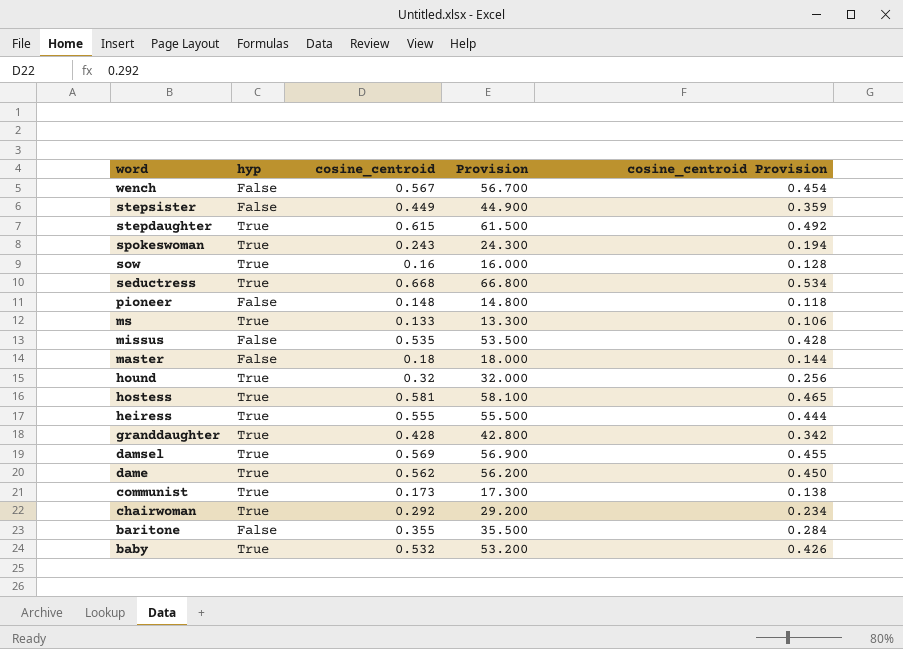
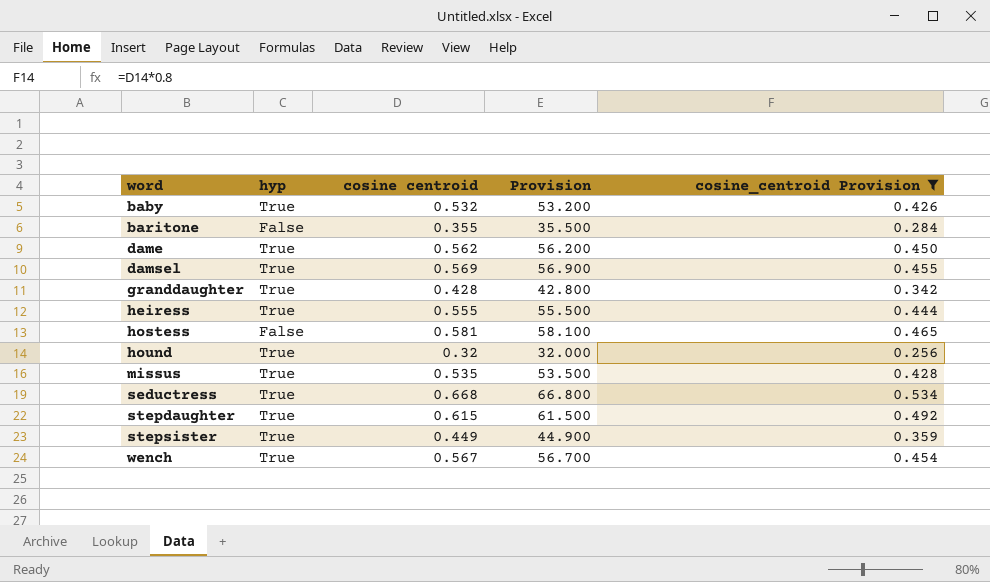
filter: none -> cosine_centroid Provision >= 0.256
row order: word descending -> word ascending
column name: cosine_centroid -> cosine centroid
hostess | hyp: True -> False
missus | hyp: False -> True
stepsister | hyp: False -> True
wench | hyp: False -> True

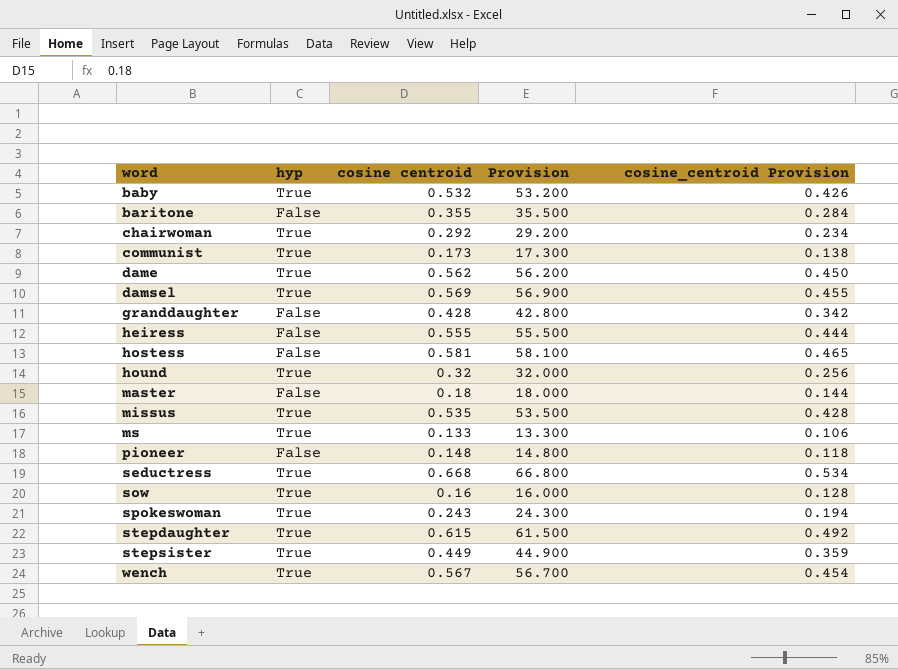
filter: cosine_centroid Provision >= 0.256 -> none
granddaughter | hyp: True -> False
heiress | hyp: True -> False

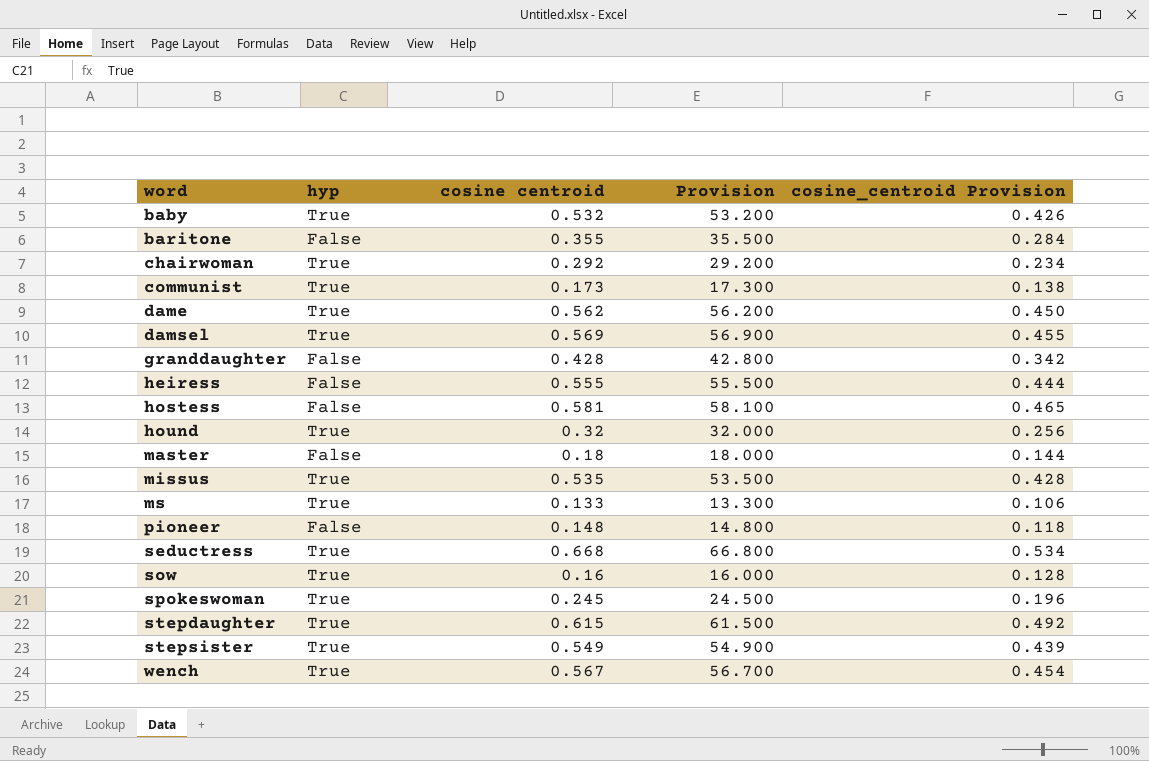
spokeswoman | cosine centroid: 0.243 -> 0.245
spokeswoman | Provision: 24.300 -> 24.500
spokeswoman | cosine_centroid Provision: 0.194 -> 0.196
stepsister | cosine centroid: 0.449 -> 0.549
stepsister | Provision: 44.900 -> 54.900
stepsister | cosine_centroid Provision: 0.359 -> 0.439

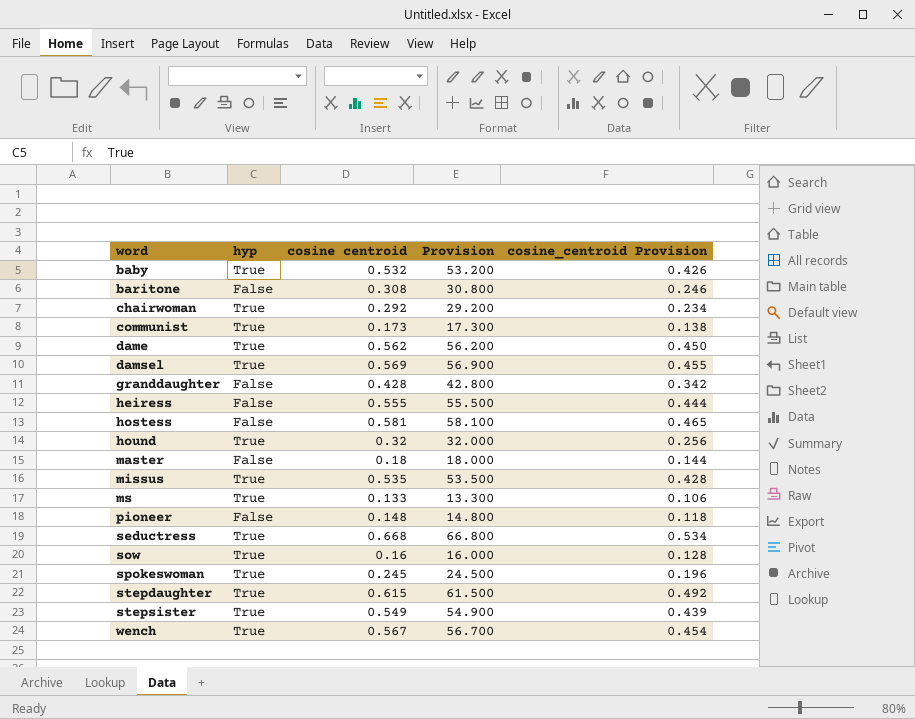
baritone | cosine centroid: 0.355 -> 0.308
baritone | Provision: 35.500 -> 30.800
baritone | cosine_centroid Provision: 0.284 -> 0.246

